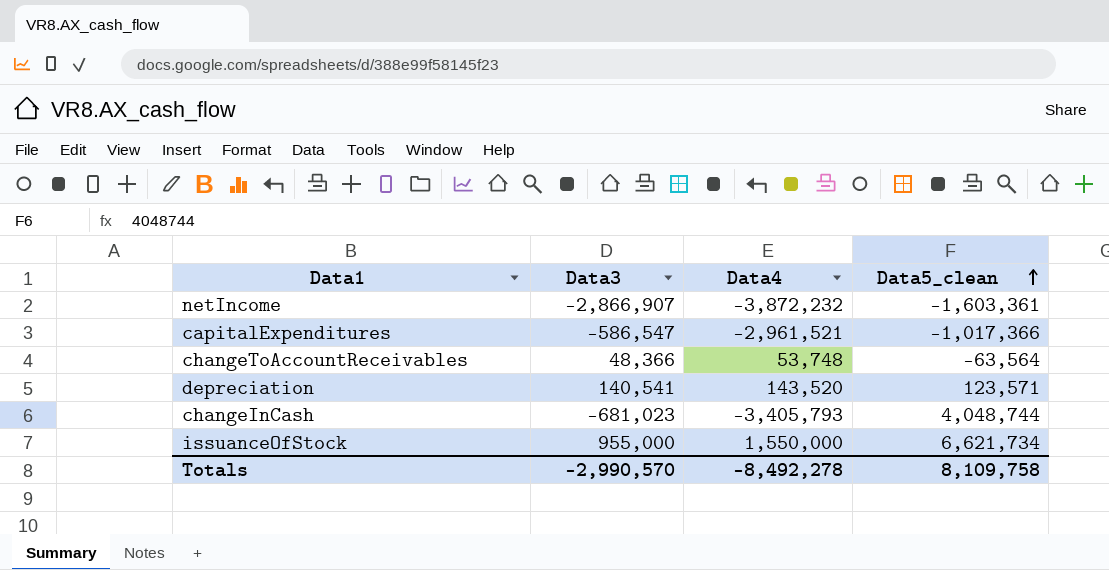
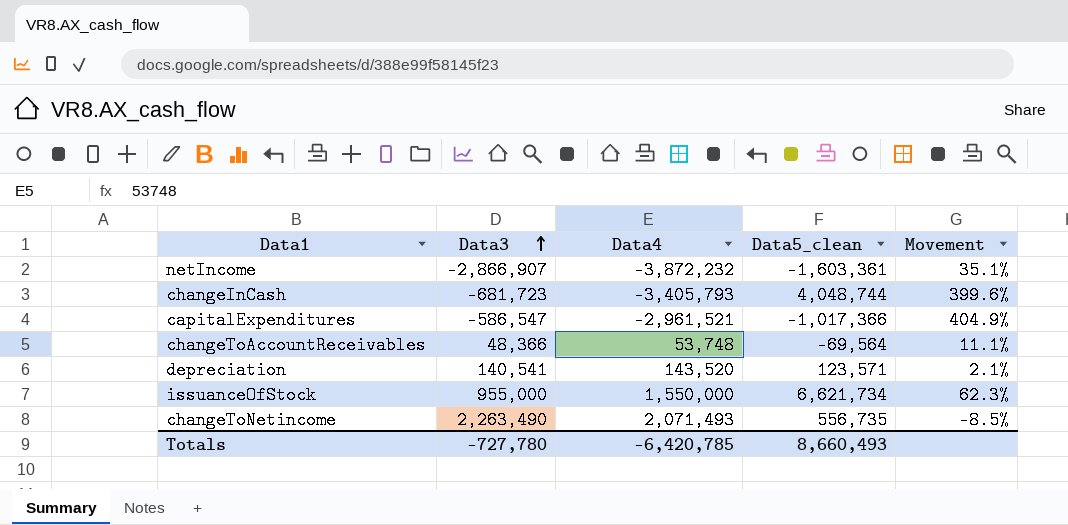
row order: Data5_clean ascending -> Data3 ascending
column Movement | formula: none -> ([Data4] - [Data3]) / [Data3]
changeInCash | Data3: -681,023 -> -681,723
changeToAccountReceivables | Data5_clean: -63,564 -> -69,564
row changeToNetincome: none -> 2,263,490 | 2,071,493 | 556,735 | -8.5%
Totals | Data3: -2,990,570 -> -727,780
Totals | Data4: -8,492,278 -> -6,420,785
Totals | Data5_clean: 8,109,758 -> 8,660,493

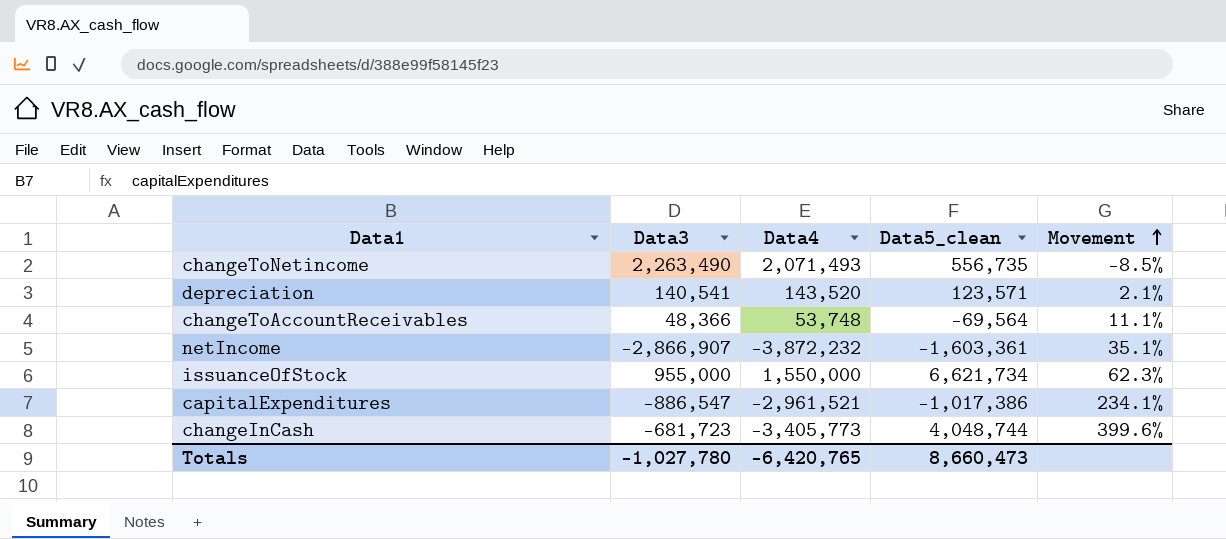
row order: Data3 ascending -> Movement ascending
capitalExpenditures | Data3: -586,547 -> -886,547
capitalExpenditures | Data5_clean: -1,017,366 -> -1,017,386
capitalExpenditures | Movement: 404.9% -> 234.1%
changeInCash | Data4: -3,405,793 -> -3,405,773
Totals | Data3: -727,780 -> -1,027,780
Totals | Data4: -6,420,785 -> -6,420,765
Totals | Data5_clean: 8,660,493 -> 8,660,473

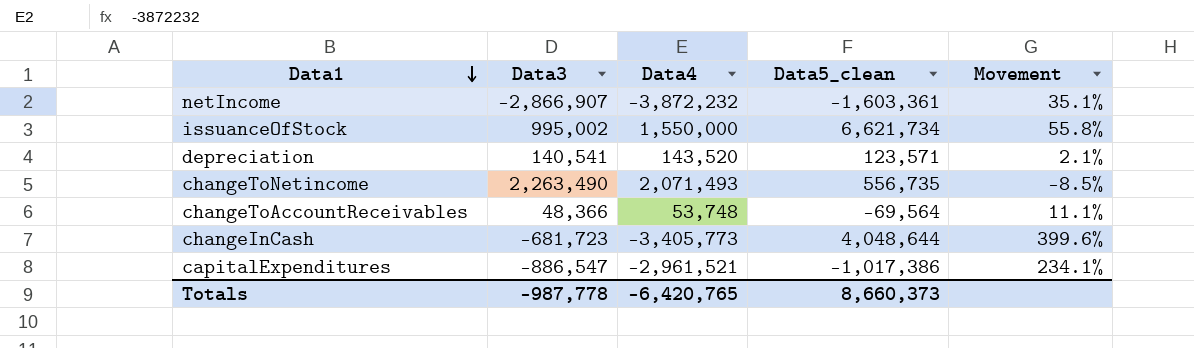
row order: Movement ascending -> Data1 descending
issuanceOfStock | Data3: 955,000 -> 995,002
issuanceOfStock | Movement: 62.3% -> 55.8%
changeInCash | Data5_clean: 4,048,744 -> 4,048,644
Totals | Data3: -1,027,780 -> -987,778
Totals | Data5_clean: 8,660,473 -> 8,660,373

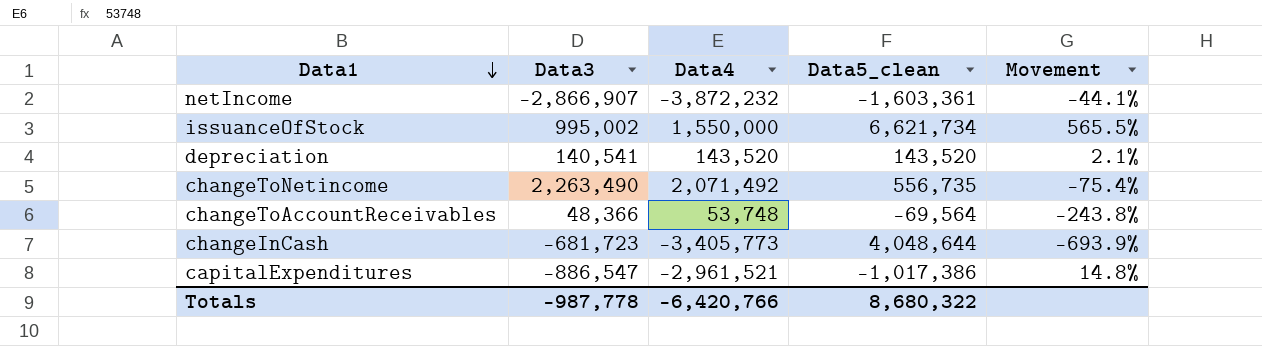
column Movement | formula: ([Data4] - [Data3]) / [Data3] -> ([Data5_clean] - [Data3]) / [Data3]
depreciation | Data5_clean: 123,571 -> 143,520
changeToNetincome | Data4: 2,071,493 -> 2,071,492
Totals | Data4: -6,420,765 -> -6,420,766
Totals | Data5_clean: 8,660,373 -> 8,680,322

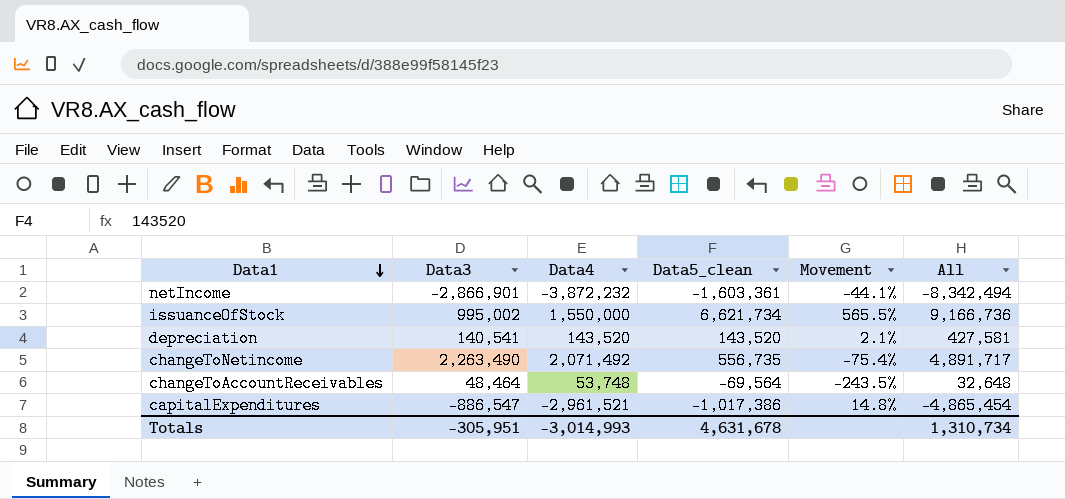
column All | formula: none -> [Data3] + [Data4] + [Data5_clean]
row changeInCash: -681,723 | -3,405,773 | 4,048,644 | -693.9% -> none
netIncome | Data3: -2,866,907 -> -2,866,901
changeToAccountReceivables | Data3: 48,366 -> 48,464
changeToAccountReceivables | Movement: -243.8% -> -243.5%
Totals | Data3: -987,778 -> -305,951
Totals | Data4: -6,420,766 -> -3,014,993
Totals | Data5_clean: 8,680,322 -> 4,631,678

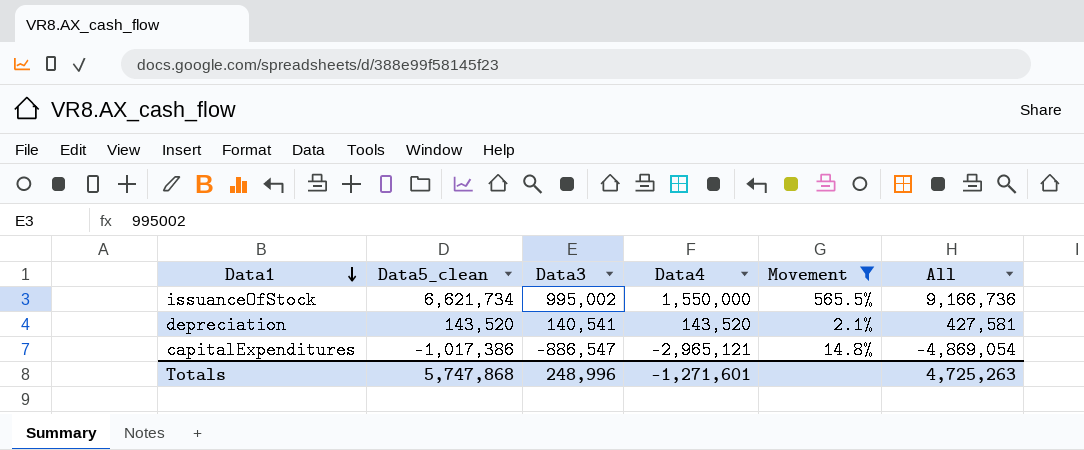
filter: none -> Movement >= 2.1%
column Data5_clean | position: 4 -> 2
capitalExpenditures | Data4: -2,961,521 -> -2,965,121
capitalExpenditures | All: -4,865,454 -> -4,869,054
Totals | Data5_clean: 4,631,678 -> 5,747,868
Totals | Data3: -305,951 -> 248,996
Totals | Data4: -3,014,993 -> -1,271,601
Totals | All: 1,310,734 -> 4,725,263

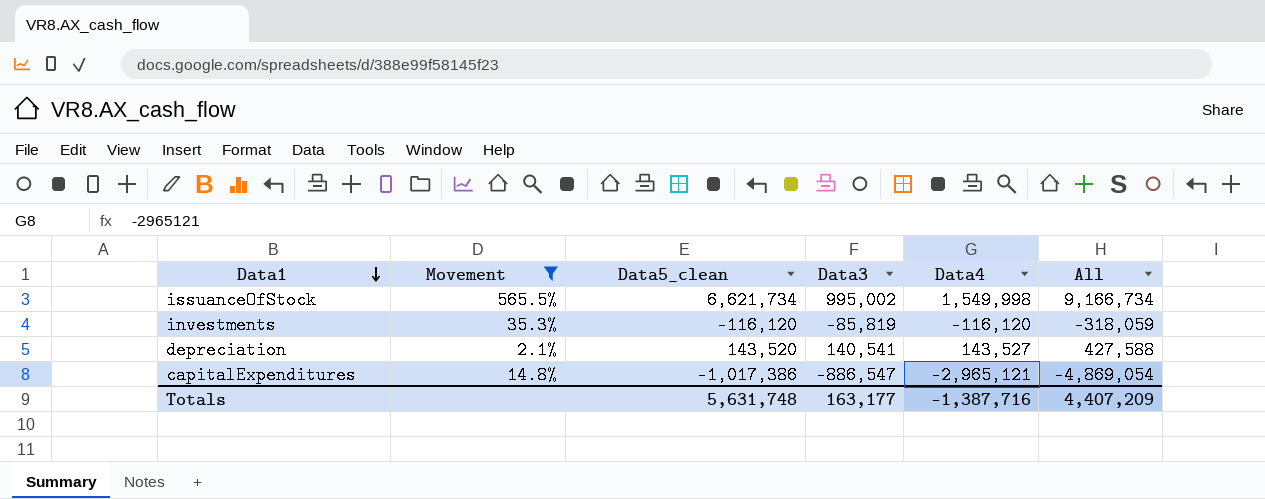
column Movement | position: 5 -> 2
issuanceOfStock | Data4: 1,550,000 -> 1,549,998
issuanceOfStock | All: 9,166,736 -> 9,166,734
row investments: none -> 35.3% | -116,120 | -85,819 | -116,120 | -318,059
depreciation | Data4: 143,520 -> 143,527
depreciation | All: 427,581 -> 427,588
Totals | Data5_clean: 5,747,868 -> 5,631,748
Totals | Data3: 248,996 -> 163,177
Totals | Data4: -1,271,601 -> -1,387,716
Totals | All: 4,725,263 -> 4,407,209

